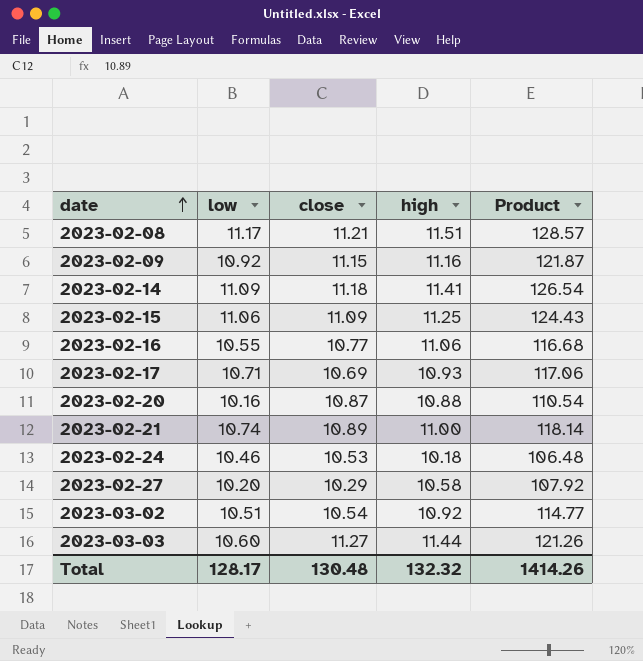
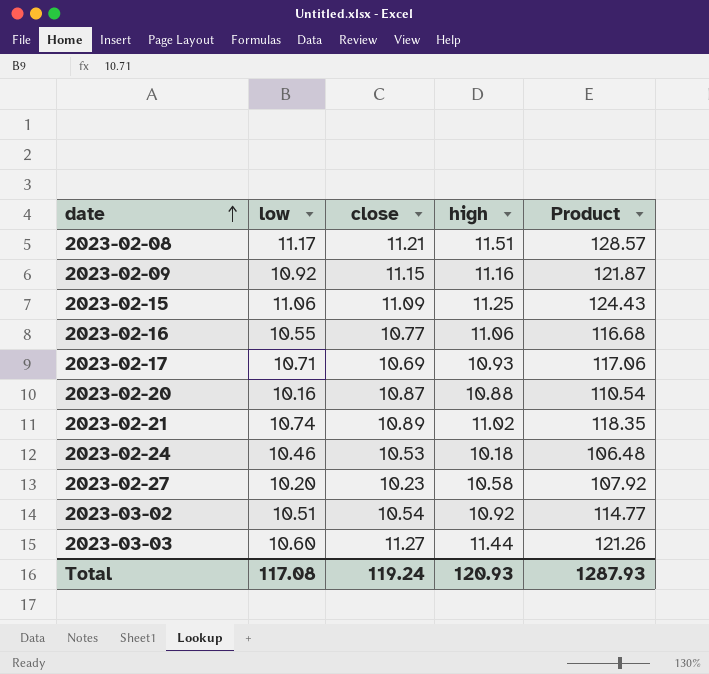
row 2023-02-14: 11.09 | 11.18 | 11.41 | 126.54 -> none
2023-02-21 | high: 11.00 -> 11.02
2023-02-21 | Product: 118.14 -> 118.35
2023-02-27 | close: 10.29 -> 10.23
Total | low: 128.17 -> 117.08
Total | close: 130.48 -> 119.24
Total | high: 132.32 -> 120.93
Total | Product: 1414.26 -> 1287.93

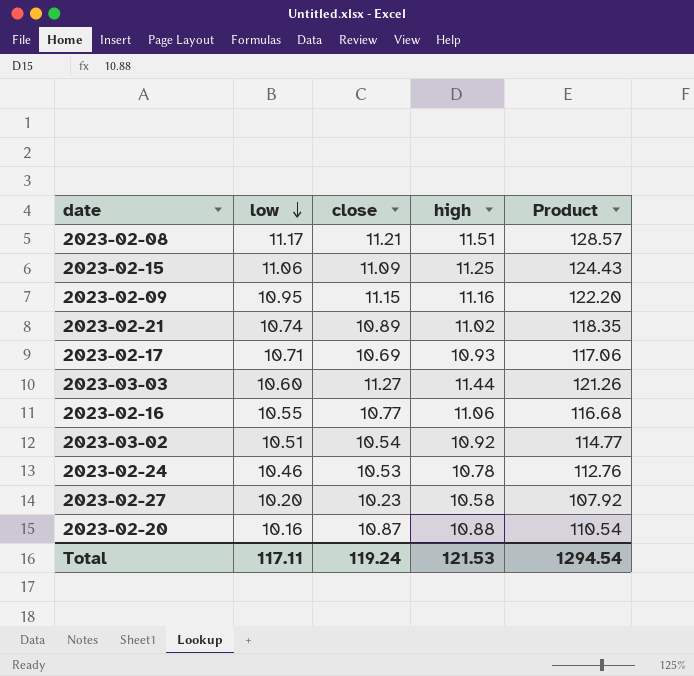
row order: date ascending -> low descending
2023-02-09 | low: 10.92 -> 10.95
2023-02-09 | Product: 121.87 -> 122.20
2023-02-24 | high: 10.18 -> 10.78
2023-02-24 | Product: 106.48 -> 112.76
Total | low: 117.08 -> 117.11
Total | high: 120.93 -> 121.53
Total | Product: 1287.93 -> 1294.54

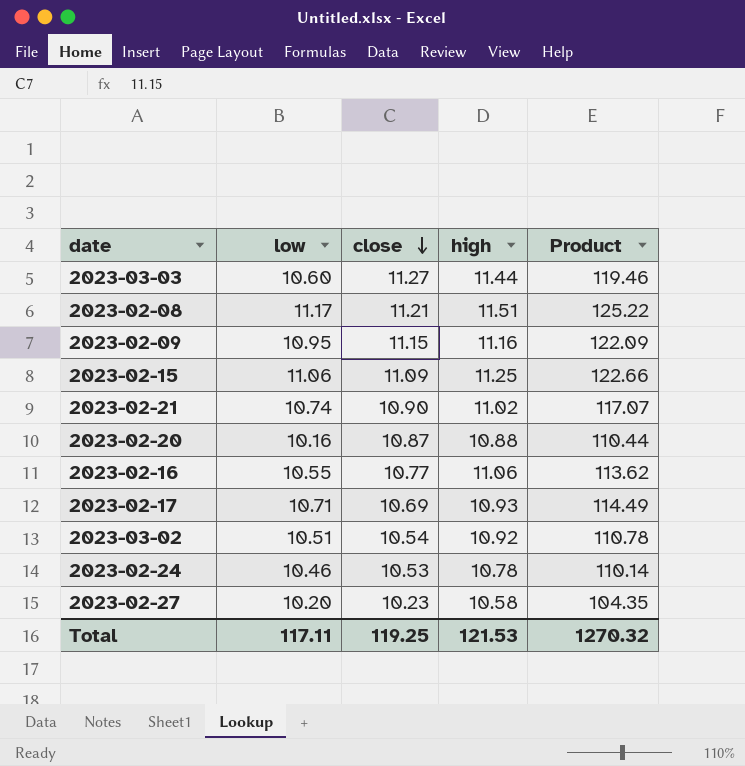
row order: low descending -> close descending
column Product | formula: [low] * [high] -> [low] * [close]
2023-02-21 | close: 10.89 -> 10.90
Total | close: 119.24 -> 119.25
Total | Product: 1294.54 -> 1270.32

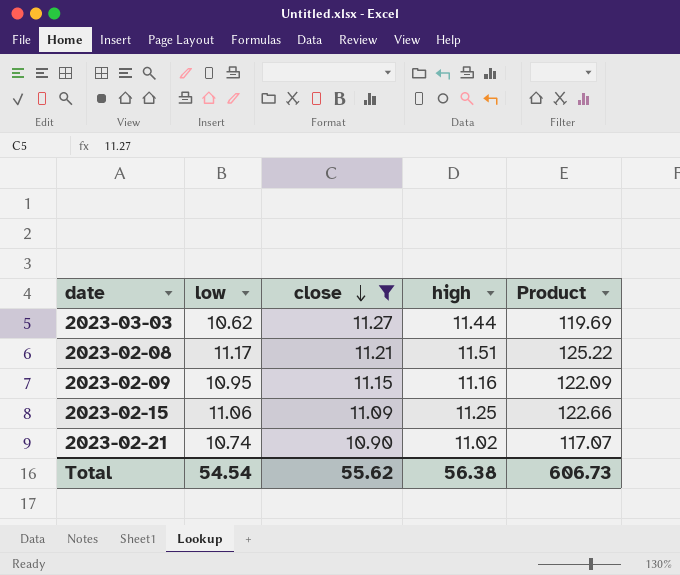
filter: none -> close >= 10.90
2023-03-03 | low: 10.60 -> 10.62
2023-03-03 | Product: 119.46 -> 119.69
Total | low: 117.11 -> 54.54
Total | close: 119.25 -> 55.62
Total | high: 121.53 -> 56.38
Total | Product: 1270.32 -> 606.73

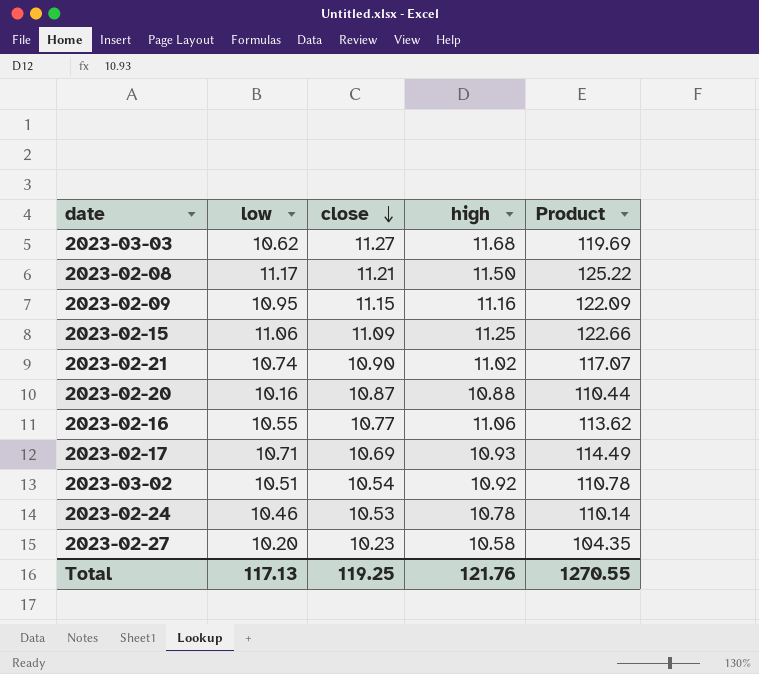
filter: close >= 10.90 -> none
2023-03-03 | high: 11.44 -> 11.68
2023-02-08 | high: 11.51 -> 11.50
Total | low: 54.54 -> 117.13
Total | close: 55.62 -> 119.25
Total | high: 56.38 -> 121.76
Total | Product: 606.73 -> 1270.55

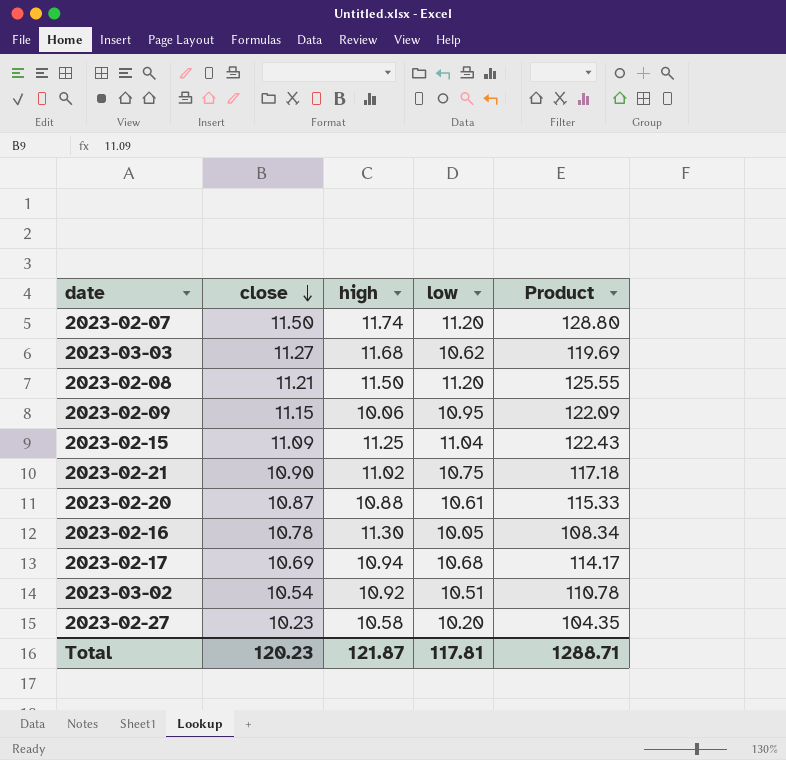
column low | position: 2 -> 4
row 2023-02-24: 10.46 | 10.53 | 10.78 | 110.14 -> none
row 2023-02-07: none -> 11.50 | 11.74 | 11.20 | 128.80
2023-02-08 | low: 11.17 -> 11.20
2023-02-08 | Product: 125.22 -> 125.55
2023-02-09 | high: 11.16 -> 10.06
2023-02-15 | low: 11.06 -> 11.04
2023-02-15 | Product: 122.66 -> 122.43
2023-02-21 | low: 10.74 -> 10.75
2023-02-21 | Product: 117.07 -> 117.18
2023-02-20 | low: 10.16 -> 10.61
2023-02-20 | Product: 110.44 -> 115.33
2023-02-16 | close: 10.77 -> 10.78
2023-02-16 | high: 11.06 -> 11.30
2023-02-16 | low: 10.55 -> 10.05
2023-02-16 | Product: 113.62 -> 108.34
2023-02-17 | high: 10.93 -> 10.94
2023-02-17 | low: 10.71 -> 10.68
2023-02-17 | Product: 114.49 -> 114.17
Total | close: 119.25 -> 120.23
Total | high: 121.76 -> 121.87
Total | low: 117.13 -> 117.81
Total | Product: 1270.55 -> 1288.71

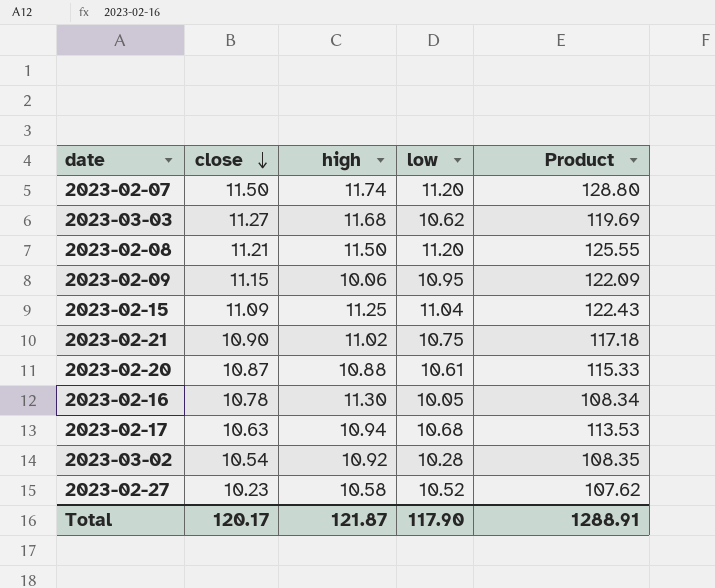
2023-02-17 | close: 10.69 -> 10.63
2023-02-17 | Product: 114.17 -> 113.53
2023-03-02 | low: 10.51 -> 10.28
2023-03-02 | Product: 110.78 -> 108.35
2023-02-27 | low: 10.20 -> 10.52
2023-02-27 | Product: 104.35 -> 107.62
Total | close: 120.23 -> 120.17
Total | low: 117.81 -> 117.90
Total | Product: 1288.71 -> 1288.91

